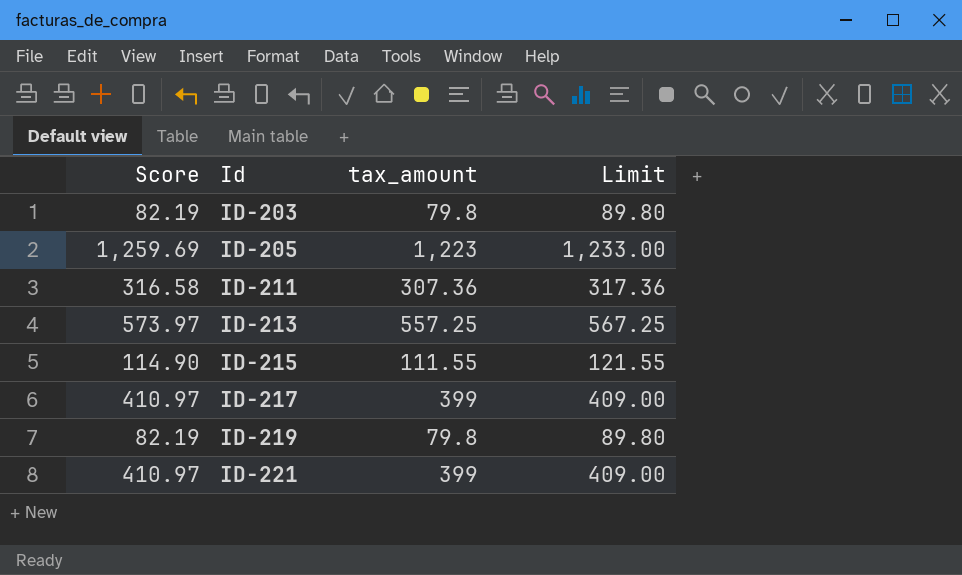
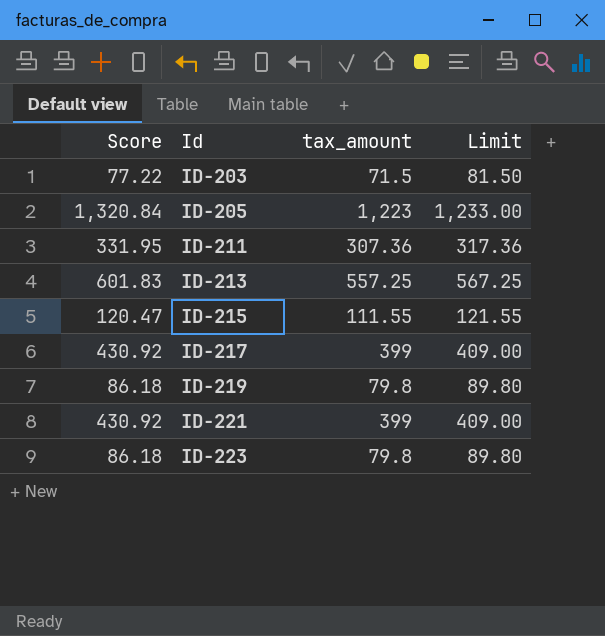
column Score | formula: [tax_amount] * 1.03 -> [tax_amount] * 1.08
ID-203 | tax_amount: 79.8 -> 71.5
ID-203 | Limit: 89.80 -> 81.50
row ID-223: none -> 86.18 | 79.8 | 89.80

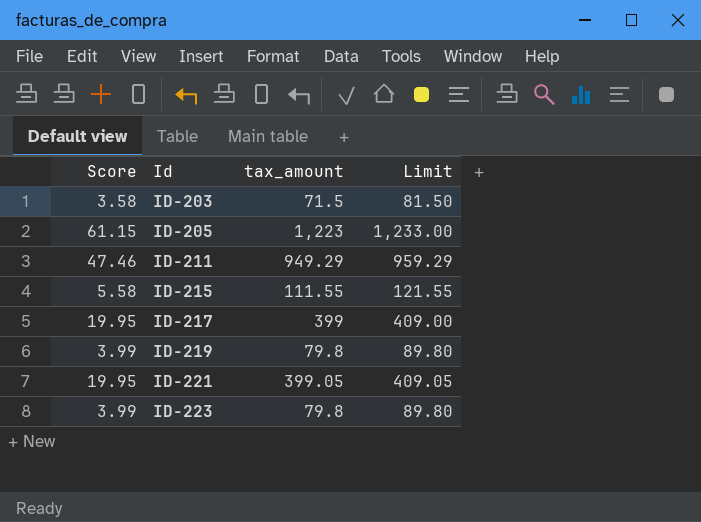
column Score | formula: [tax_amount] * 1.08 -> [tax_amount] * 0.05
row ID-213: 601.83 | 557.25 | 567.25 -> none
ID-211 | tax_amount: 307.36 -> 949.29
ID-211 | Limit: 317.36 -> 959.29
ID-221 | tax_amount: 399 -> 399.05
ID-221 | Limit: 409.00 -> 409.05

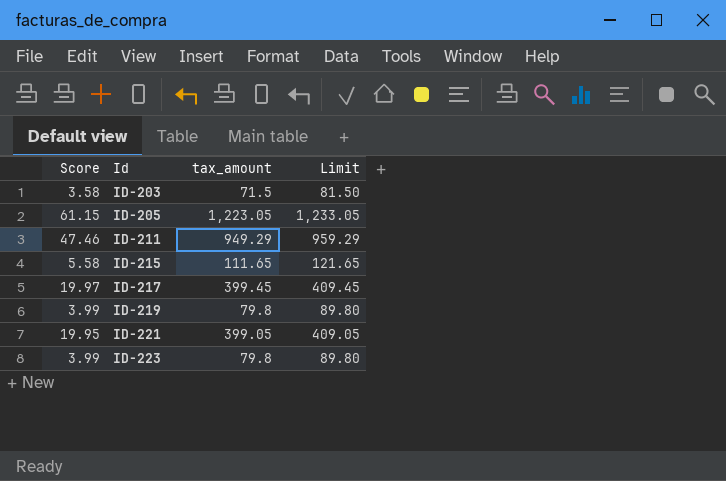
ID-205 | tax_amount: 1,223 -> 1,223.05
ID-205 | Limit: 1,233.00 -> 1,233.05
ID-215 | tax_amount: 111.55 -> 111.65
ID-215 | Limit: 121.55 -> 121.65
ID-217 | Score: 19.95 -> 19.97
ID-217 | tax_amount: 399 -> 399.45
ID-217 | Limit: 409.00 -> 409.45

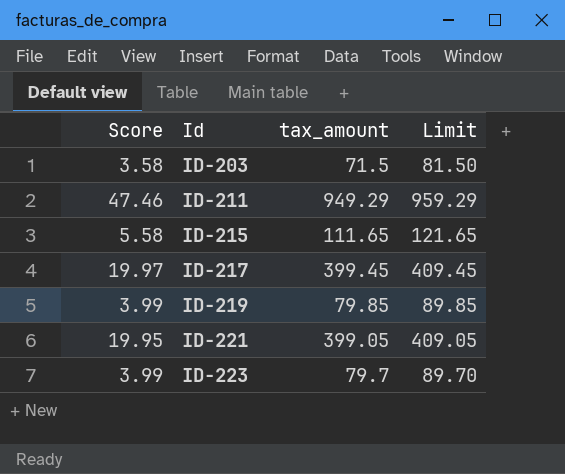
row ID-205: 61.15 | 1,223.05 | 1,233.05 -> none
ID-219 | tax_amount: 79.8 -> 79.85
ID-219 | Limit: 89.80 -> 89.85
ID-223 | tax_amount: 79.8 -> 79.7
ID-223 | Limit: 89.80 -> 89.70

